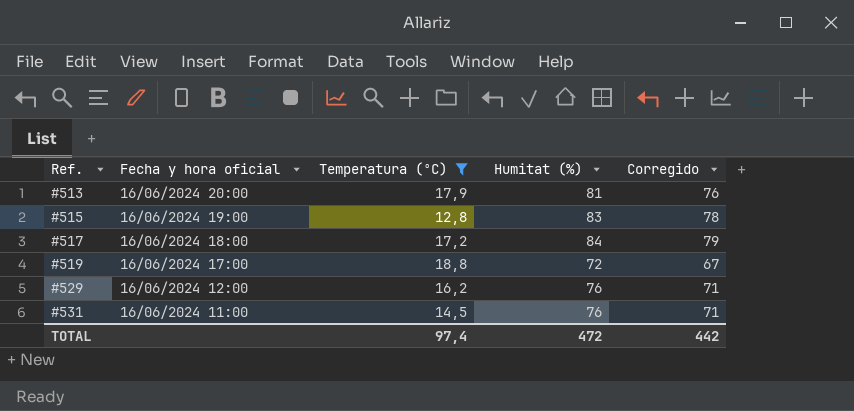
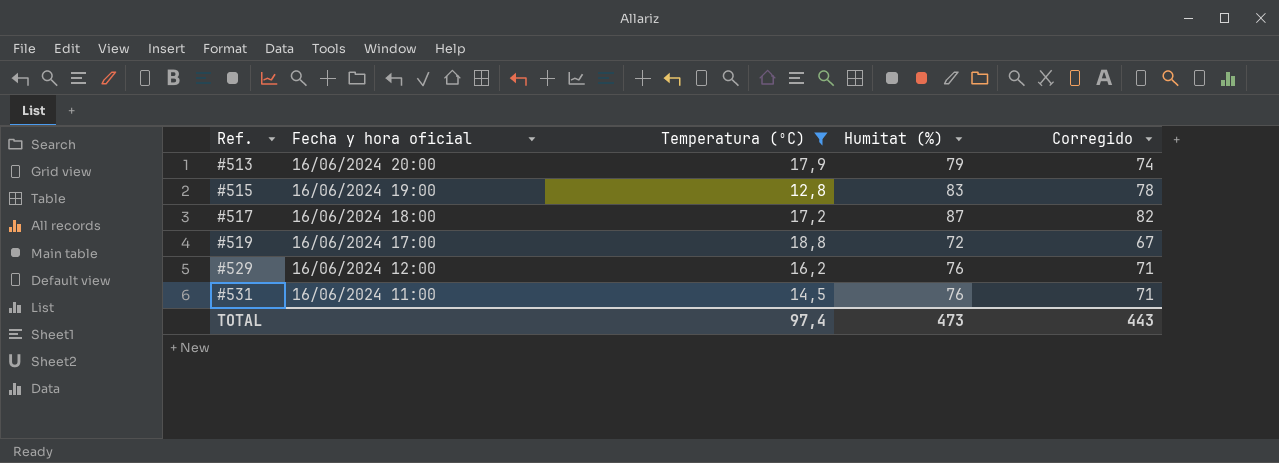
#513 | Humitat (%): 81 -> 79
#513 | Corregido: 76 -> 74
#517 | Humitat (%): 84 -> 87
#517 | Corregido: 79 -> 82
TOTAL | Humitat (%): 472 -> 473
TOTAL | Corregido: 442 -> 443

